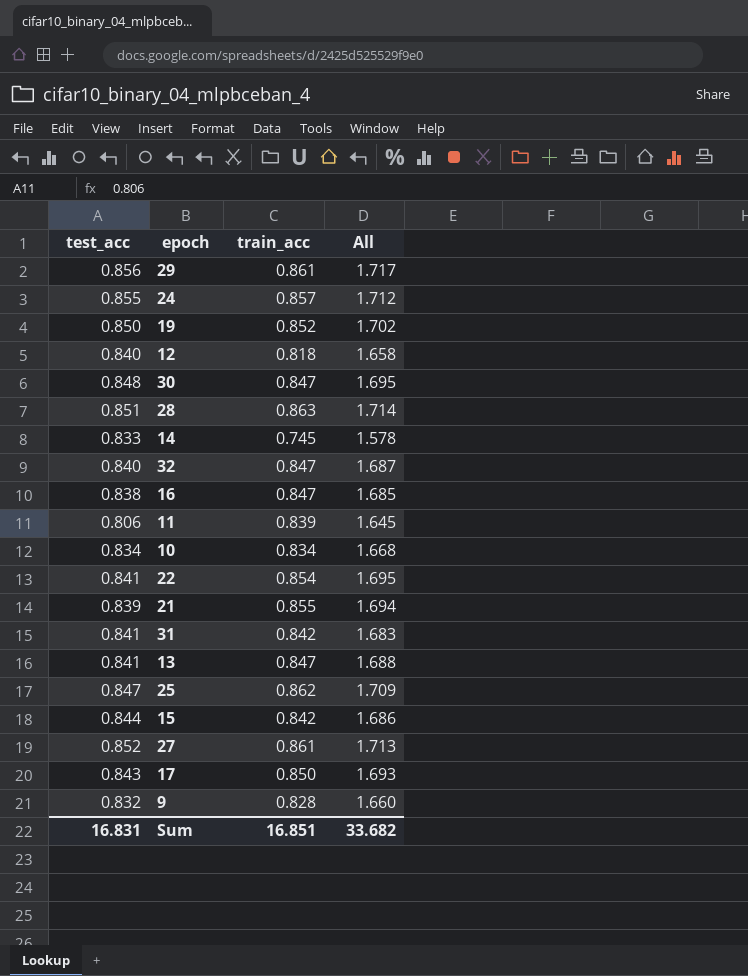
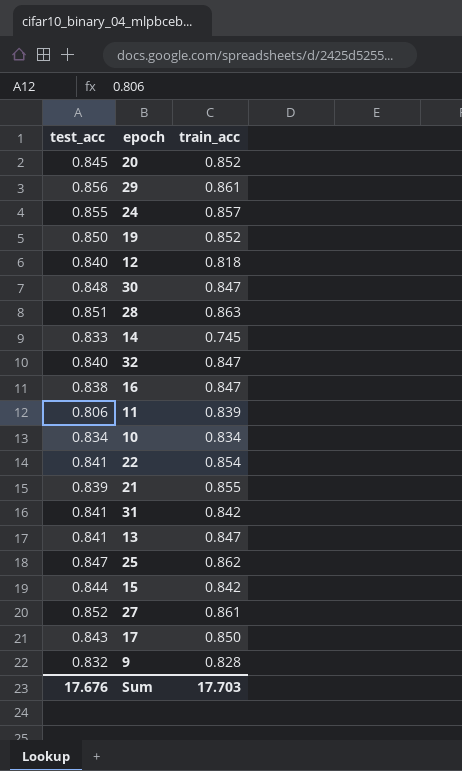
column All | formula: [test_acc] + [train_acc] -> none
row 20: none -> 0.845 | 0.852
Sum | test_acc: 16.831 -> 17.676
Sum | train_acc: 16.851 -> 17.703

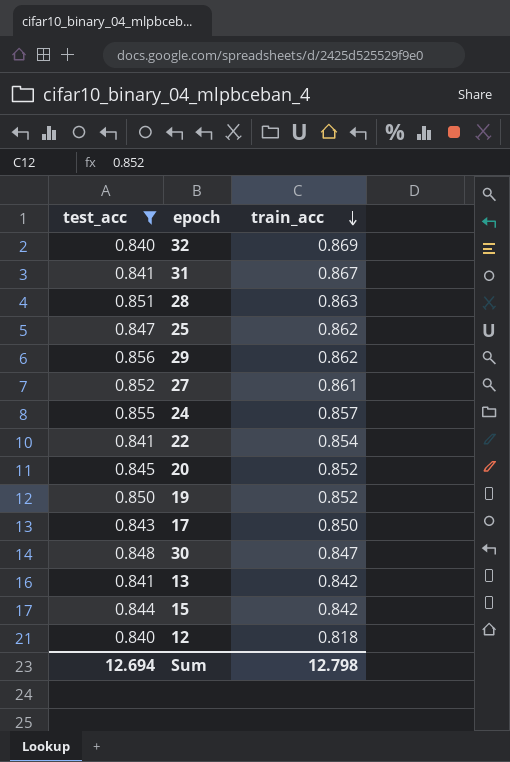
filter: none -> test_acc >= 0.840
row order: none -> train_acc descending
32 | train_acc: 0.847 -> 0.869
31 | train_acc: 0.842 -> 0.867
29 | train_acc: 0.861 -> 0.862
13 | train_acc: 0.847 -> 0.842
Sum | test_acc: 17.676 -> 12.694
Sum | train_acc: 17.703 -> 12.798

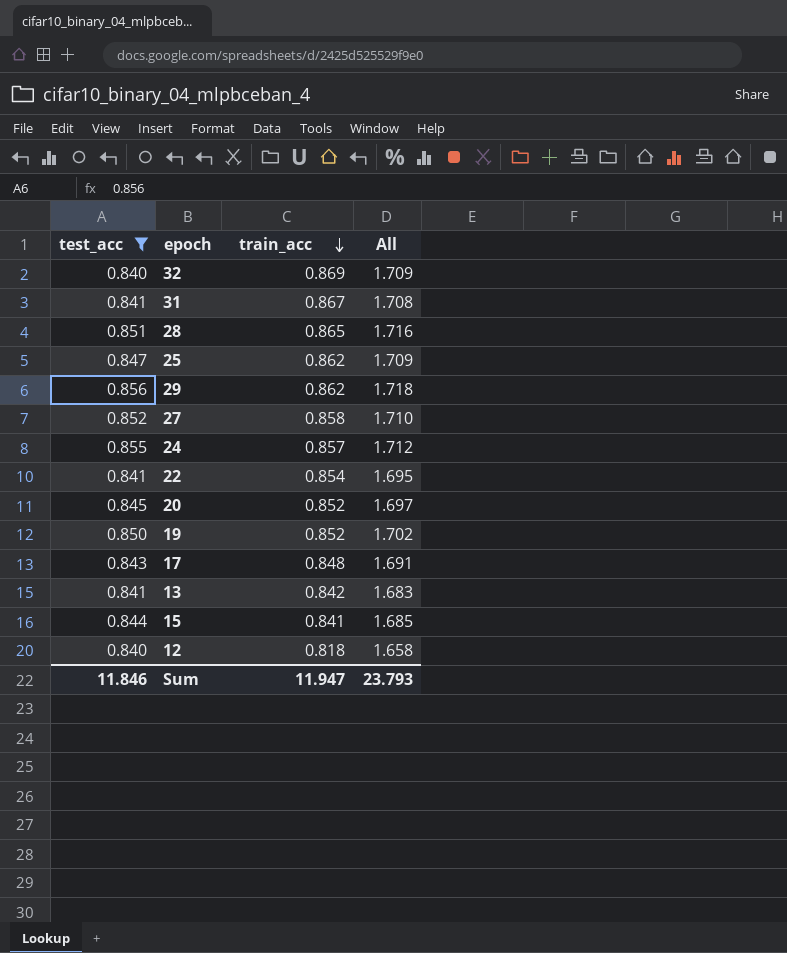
column All | formula: none -> [test_acc] + [train_acc]
row 30: 0.848 | 0.847 -> none
28 | train_acc: 0.863 -> 0.865
27 | train_acc: 0.861 -> 0.858
17 | train_acc: 0.850 -> 0.848
15 | train_acc: 0.842 -> 0.841
Sum | test_acc: 12.694 -> 11.846
Sum | train_acc: 12.798 -> 11.947

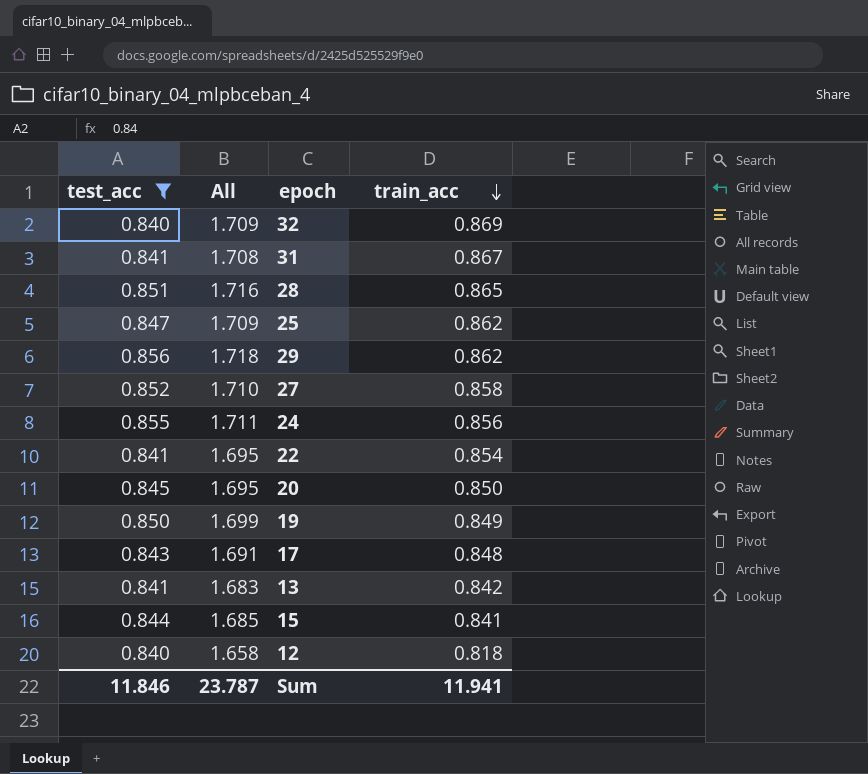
column All | position: 4 -> 2
24 | All: 1.712 -> 1.711
24 | train_acc: 0.857 -> 0.856
20 | All: 1.697 -> 1.695
20 | train_acc: 0.852 -> 0.850
19 | All: 1.702 -> 1.699
19 | train_acc: 0.852 -> 0.849
Sum | All: 23.793 -> 23.787
Sum | train_acc: 11.947 -> 11.941

